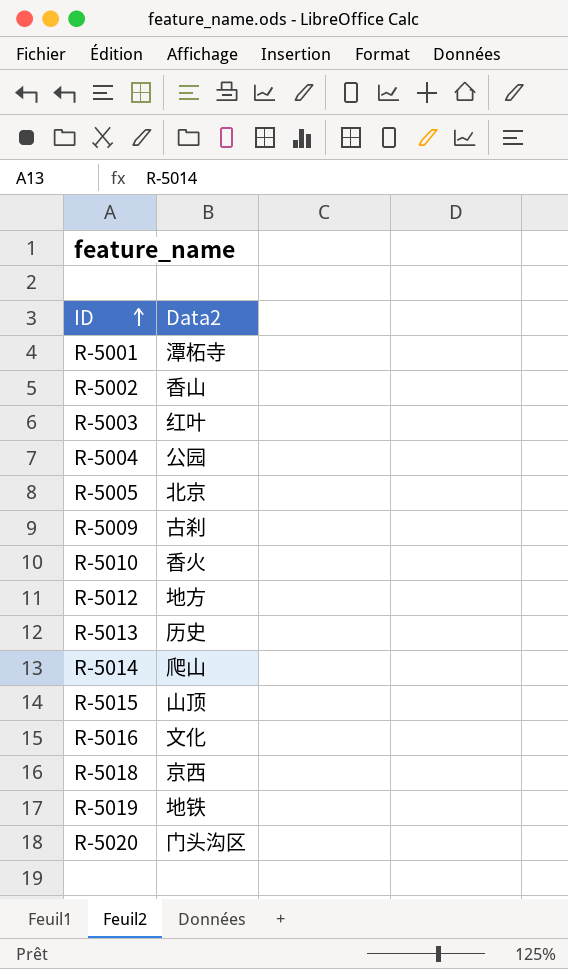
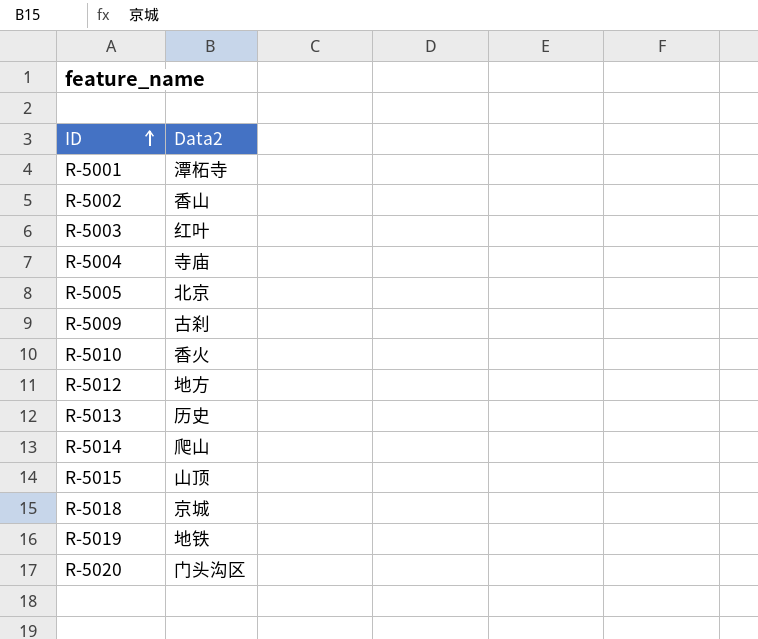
row R-5016: 文化 -> none
R-5004 | Data2: 公园 -> 寺庙
R-5018 | Data2: 京西 -> 京城

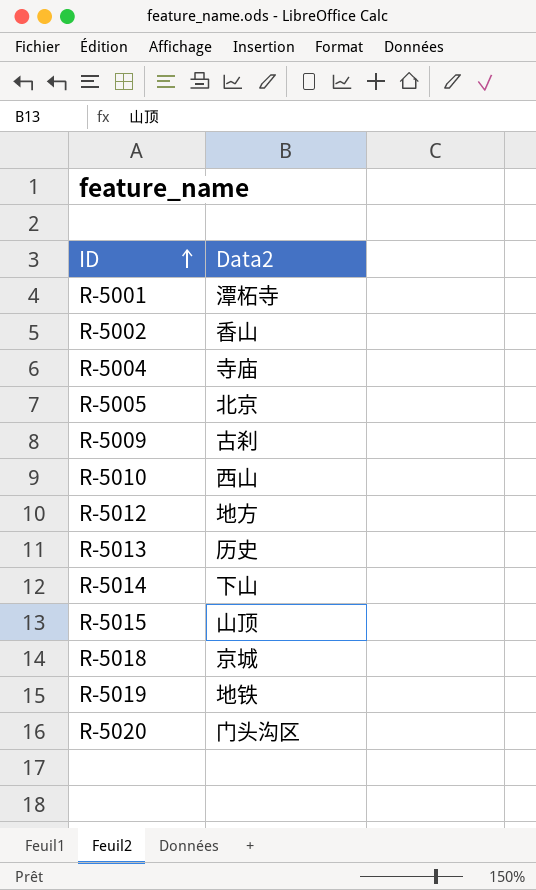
row R-5003: 红叶 -> none
R-5010 | Data2: 香火 -> 西山
R-5014 | Data2: 爬山 -> 下山

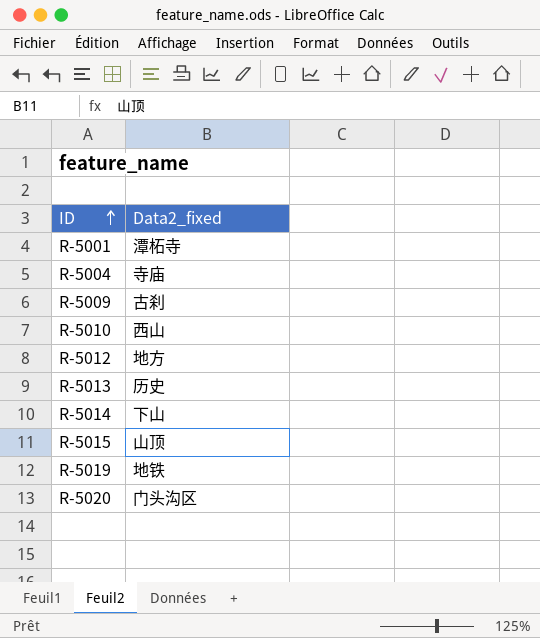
column name: Data2 -> Data2_fixed
row R-5002: 香山 -> none
row R-5005: 北京 -> none
row R-5018: 京城 -> none

